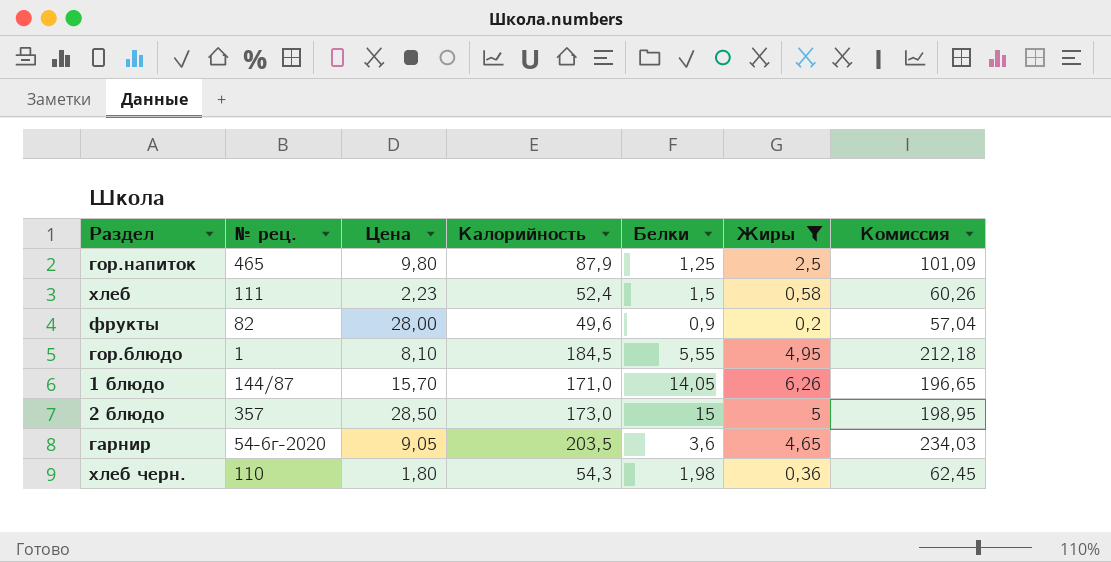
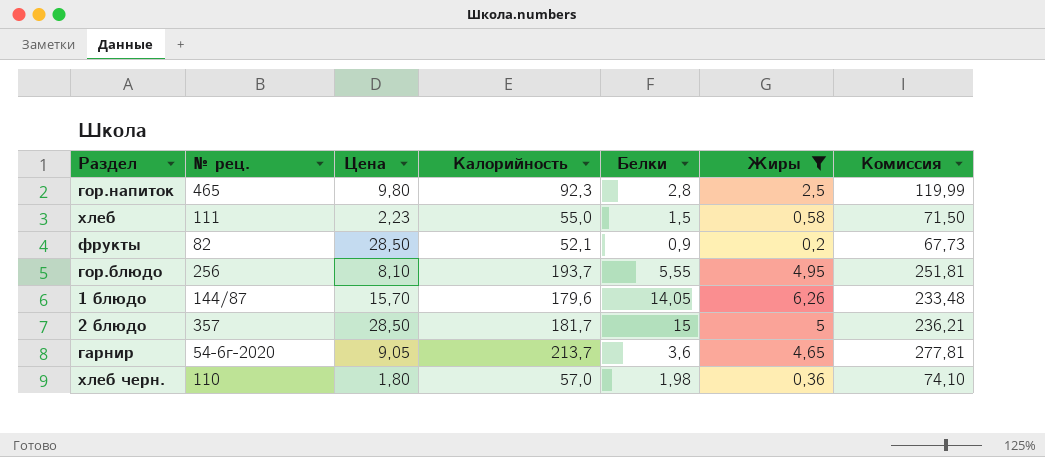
column Комиссия | formula: [Калорийность] * 1,15 -> [Калорийность] * 1,3
гор.напиток | Калорийность: 87,9 -> 92,3
гор.напиток | Белки: 1,25 -> 2,8
хлеб | Калорийность: 52,4 -> 55,0
фрукты | Цена: 28,00 -> 28,50
фрукты | Калорийность: 49,6 -> 52,1
гор.блюдо | № рец.: 1 -> 256
гор.блюдо | Калорийность: 184,5 -> 193,7
1 блюдо | Калорийность: 171,0 -> 179,6
2 блюдо | Калорийность: 173,0 -> 181,7
гарнир | Калорийность: 203,5 -> 213,7
хлеб черн. | Калорийность: 54,3 -> 57,0

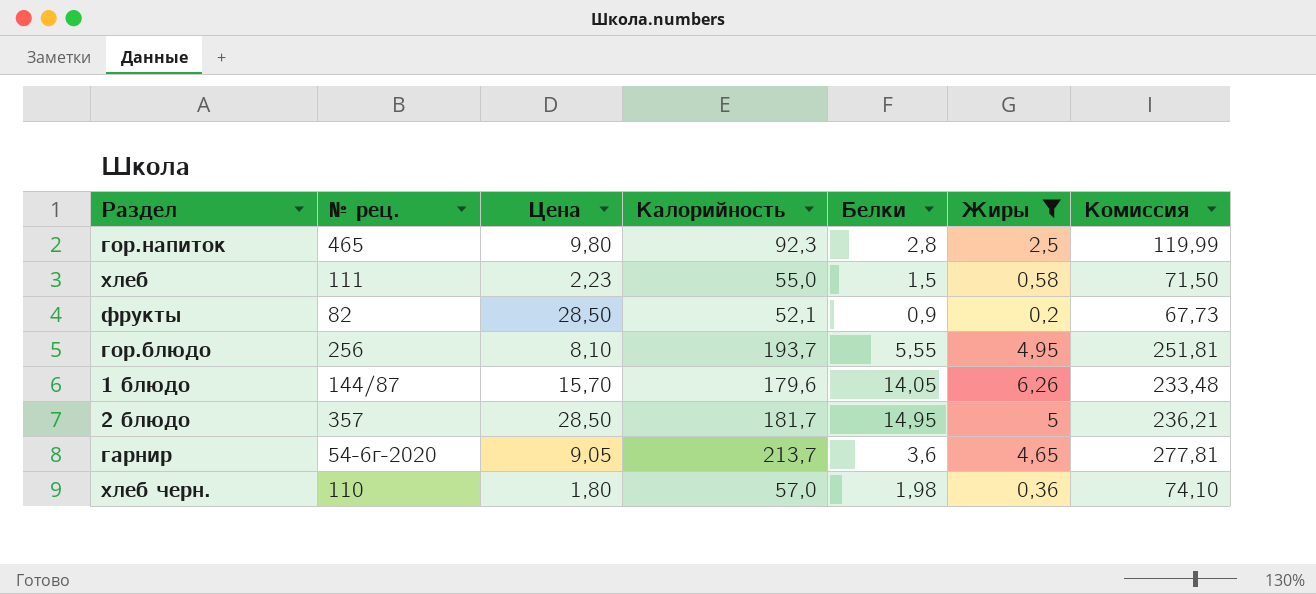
2 блюдо | Белки: 15 -> 14,95

